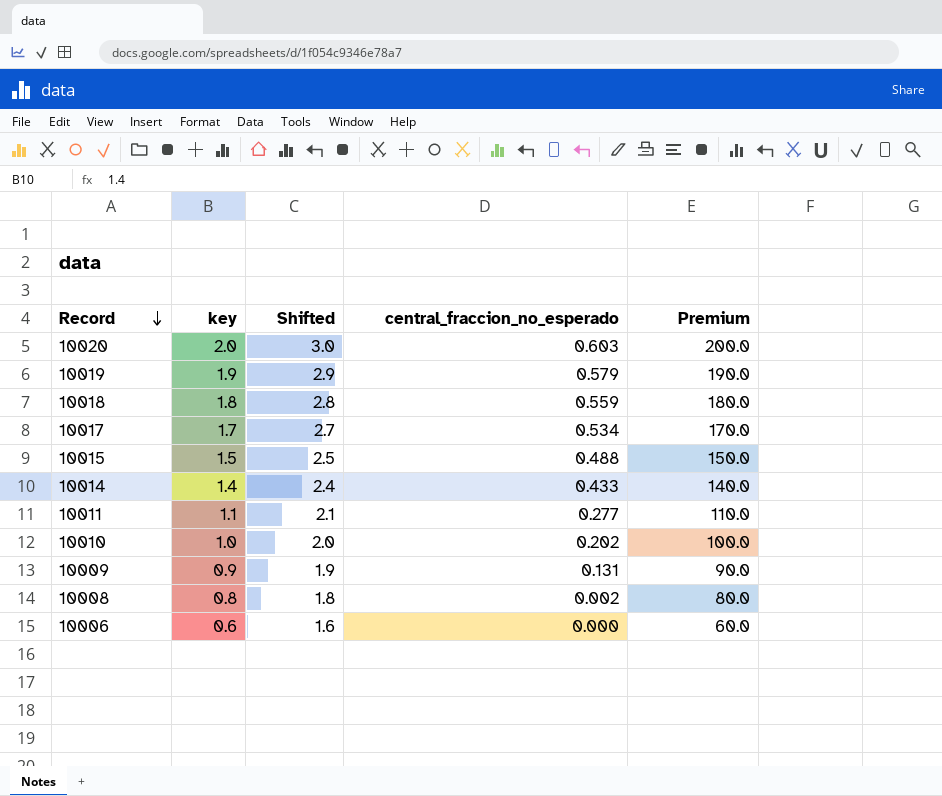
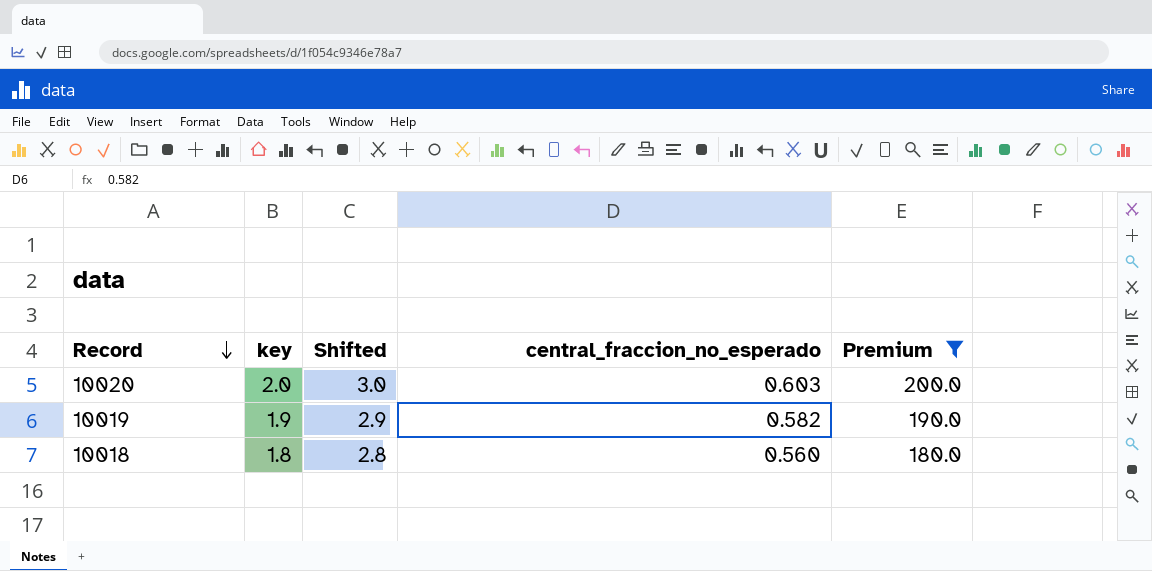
filter: none -> Premium >= 180.0
10019 | central_fraccion_no_esperado: 0.579 -> 0.582
10018 | central_fraccion_no_esperado: 0.559 -> 0.560

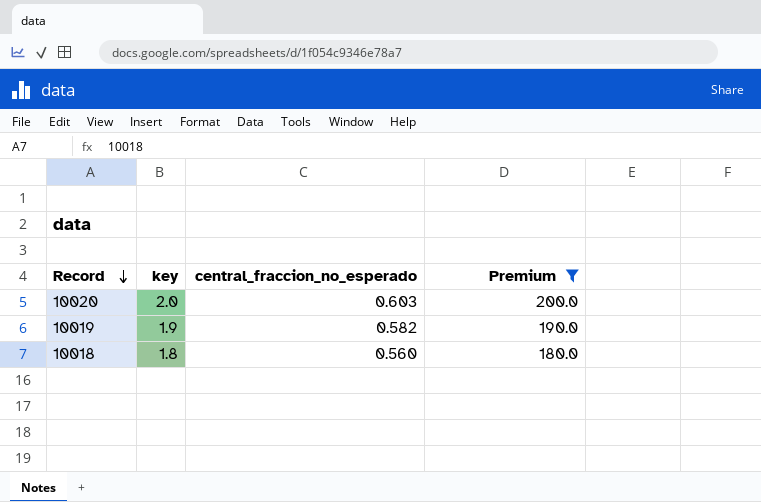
column Shifted | formula: [key] + 1 -> none

